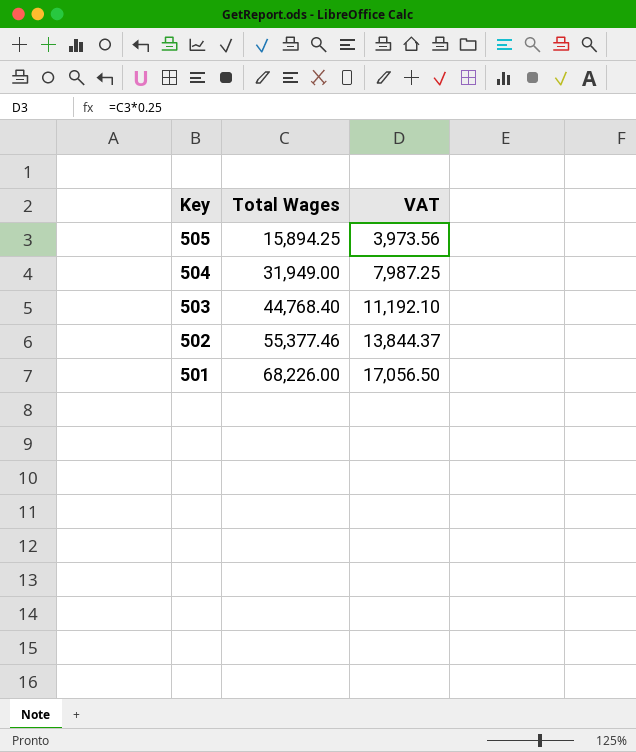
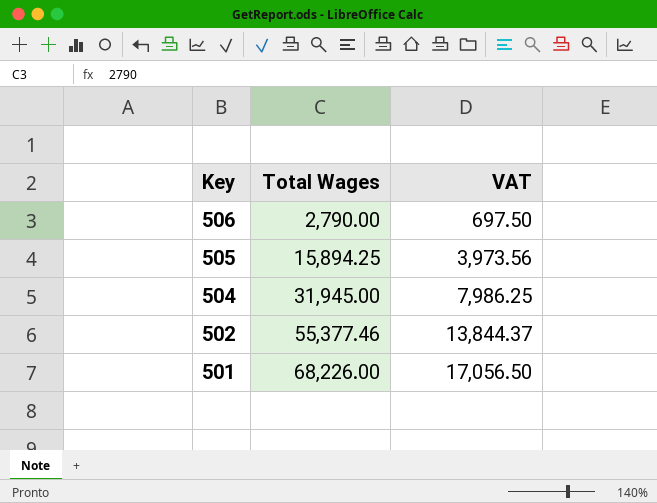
row 503: 44,768.40 | 11,192.10 -> none
row 506: none -> 2,790.00 | 697.50
504 | Total Wages: 31,949.00 -> 31,945.00
504 | VAT: 7,987.25 -> 7,986.25

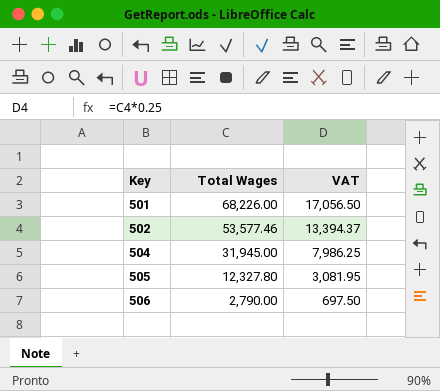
row order: Key descending -> Key ascending
502 | Total Wages: 55,377.46 -> 53,577.46
502 | VAT: 13,844.37 -> 13,394.37
505 | Total Wages: 15,894.25 -> 12,327.80
505 | VAT: 3,973.56 -> 3,081.95

